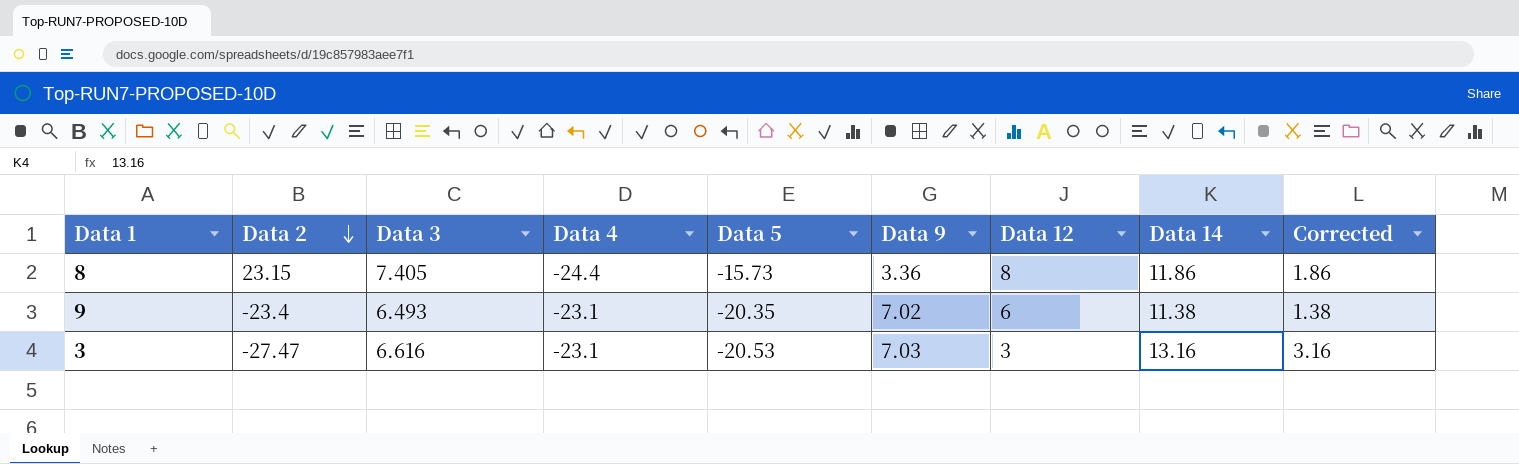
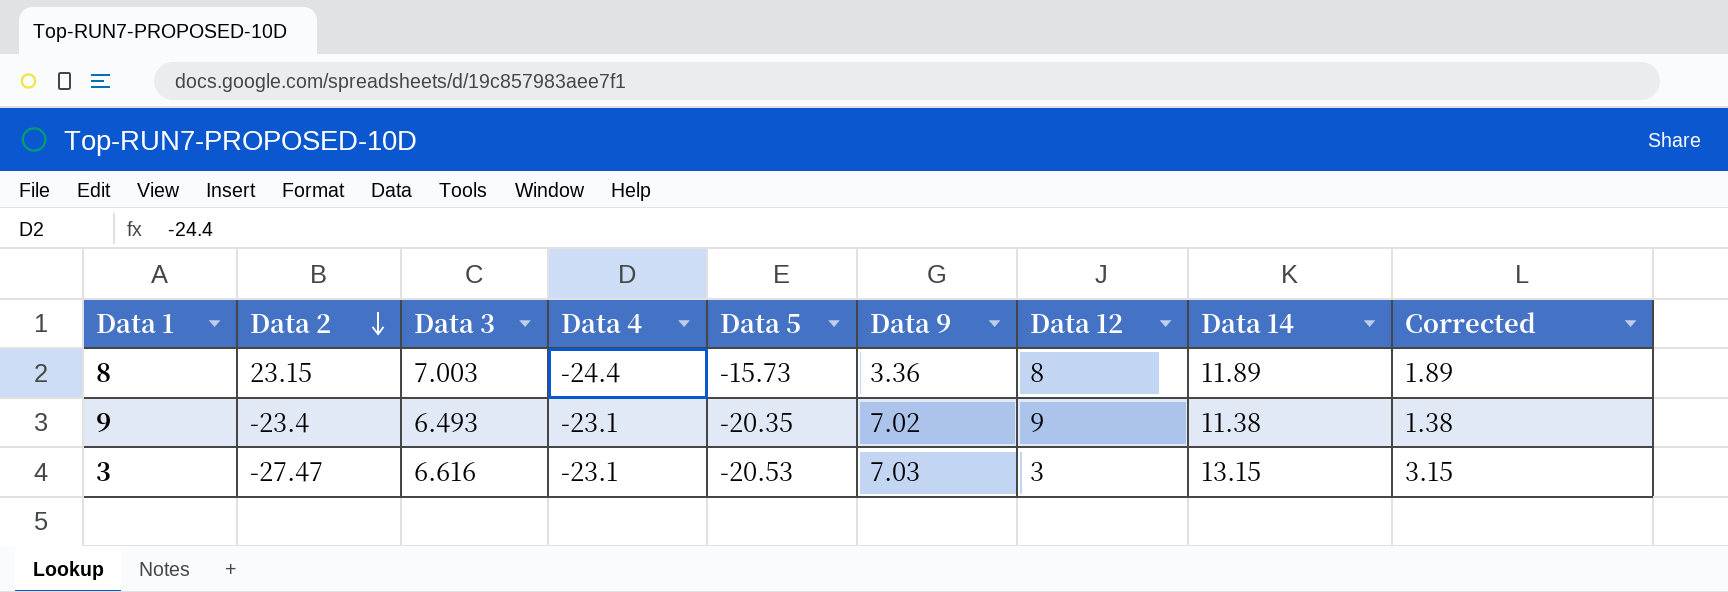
8 | Data 3: 7.405 -> 7.003
8 | Data 14: 11.86 -> 11.89
8 | Corrected: 1.86 -> 1.89
9 | Data 12: 6 -> 9
3 | Data 14: 13.16 -> 13.15
3 | Corrected: 3.16 -> 3.15

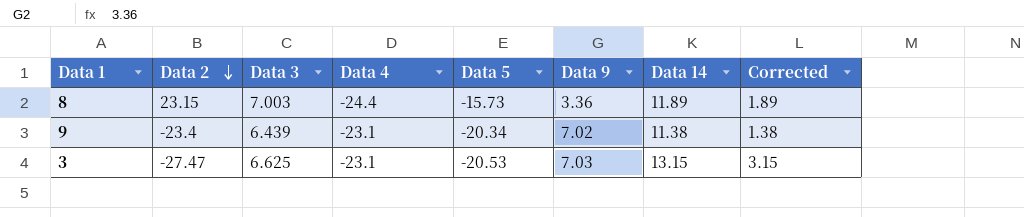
column Data 12 | position: 7 -> none
9 | Data 3: 6.493 -> 6.439
9 | Data 5: -20.35 -> -20.34
3 | Data 3: 6.616 -> 6.625

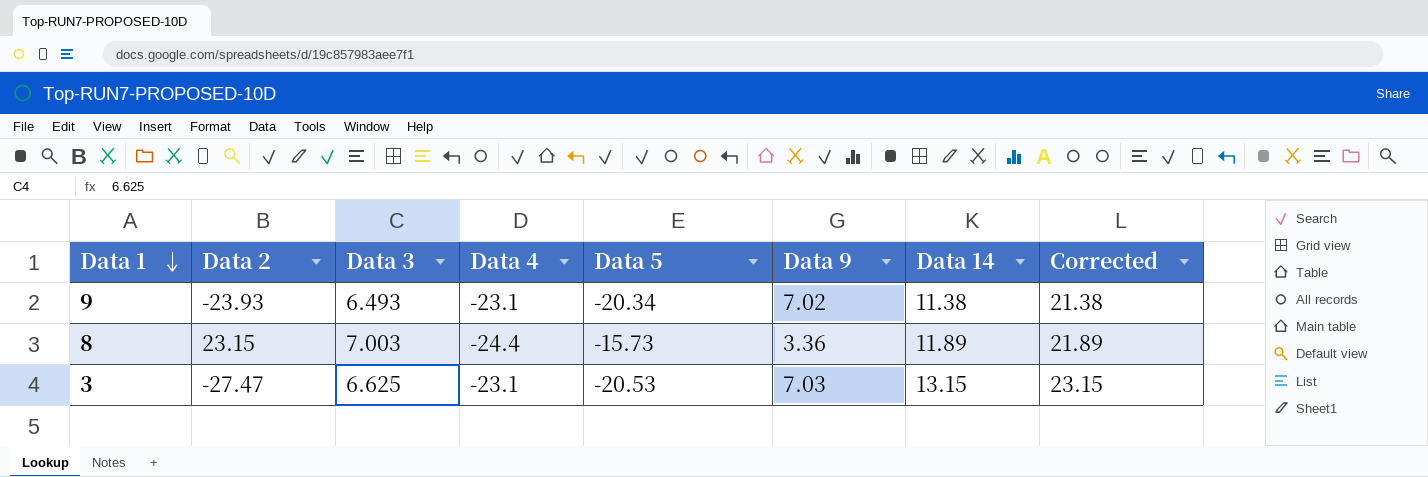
row order: Data 2 descending -> Data 1 descending
column Corrected | formula: [Data 14] - 10 -> [Data 14] + 10
9 | Data 2: -23.4 -> -23.93
9 | Data 3: 6.439 -> 6.493

